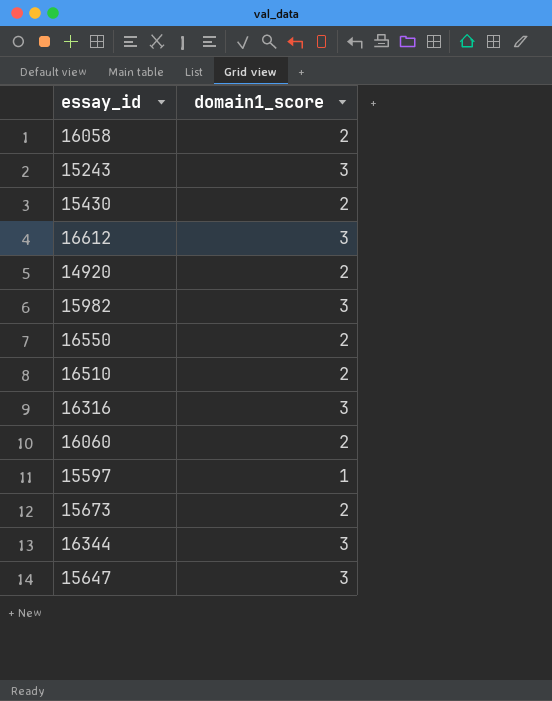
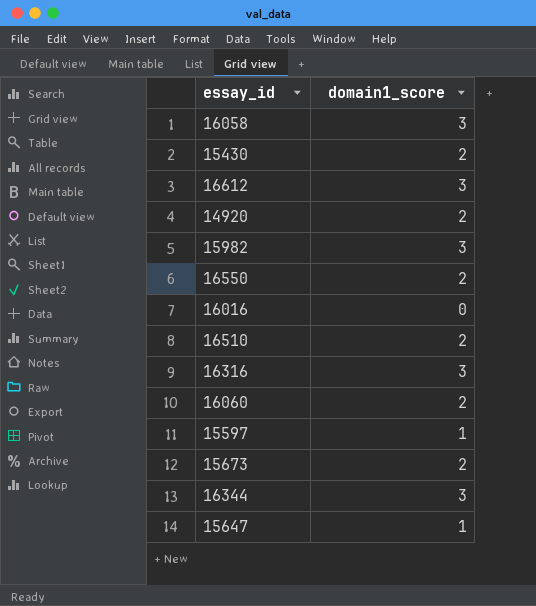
row 15243: 3 -> none
16058 | domain1_score: 2 -> 3
row 16016: none -> 0
15647 | domain1_score: 3 -> 1

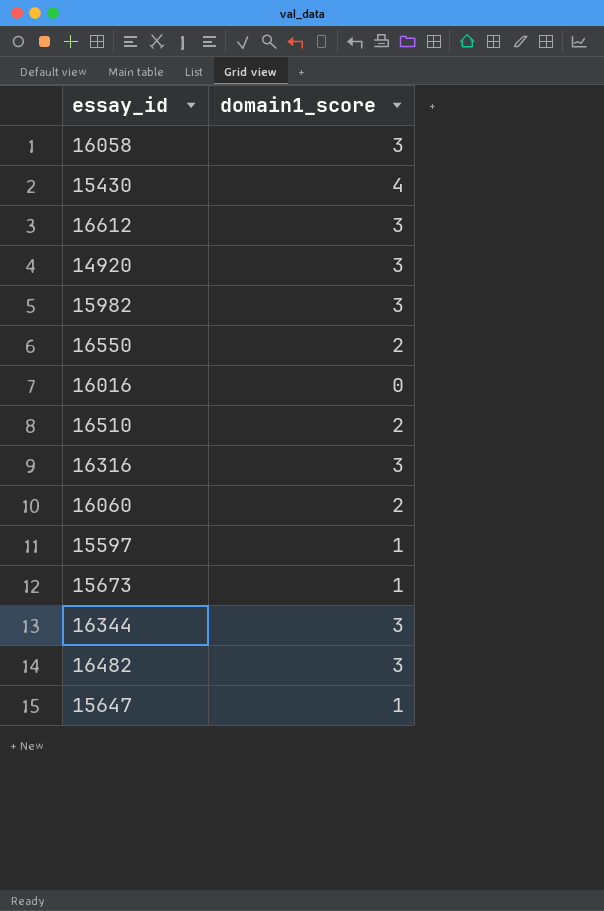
15430 | domain1_score: 2 -> 4
14920 | domain1_score: 2 -> 3
15673 | domain1_score: 2 -> 1
row 16482: none -> 3

